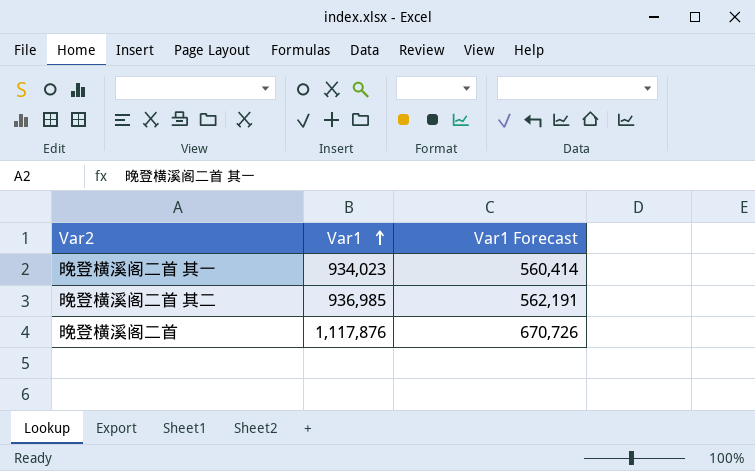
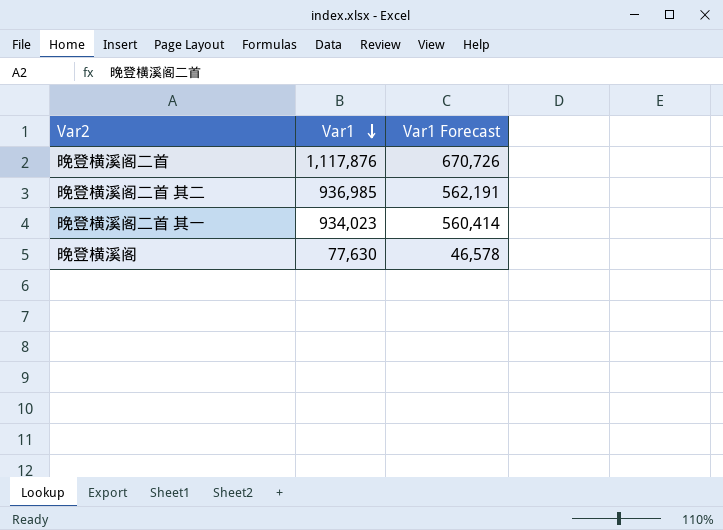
row order: Var1 ascending -> Var1 descending
row 晚登横溪阁: none -> 77,630 | 46,578

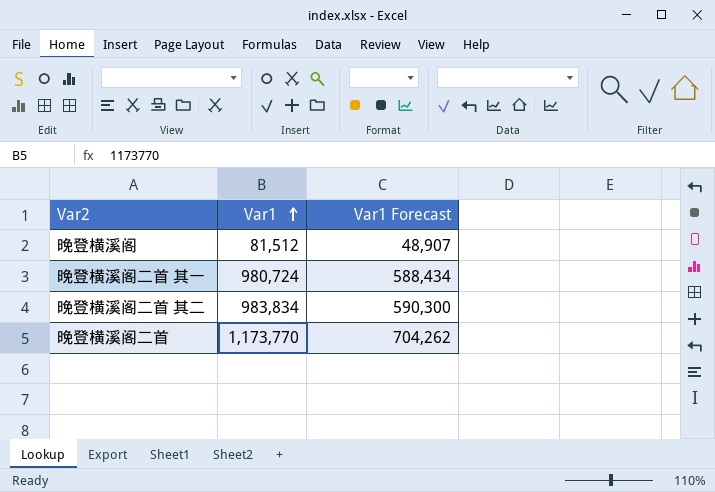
row order: Var1 descending -> Var1 ascending
晚登横溪阁 | Var1: 77,630 -> 81,512
晚登横溪阁 | Var1 Forecast: 46,578 -> 48,907
晚登横溪阁二首 其一 | Var1: 934,023 -> 980,724
晚登横溪阁二首 其一 | Var1 Forecast: 560,414 -> 588,434
晚登横溪阁二首 其二 | Var1: 936,985 -> 983,834
晚登横溪阁二首 其二 | Var1 Forecast: 562,191 -> 590,300
晚登横溪阁二首 | Var1: 1,117,876 -> 1,173,770
晚登横溪阁二首 | Var1 Forecast: 670,726 -> 704,262

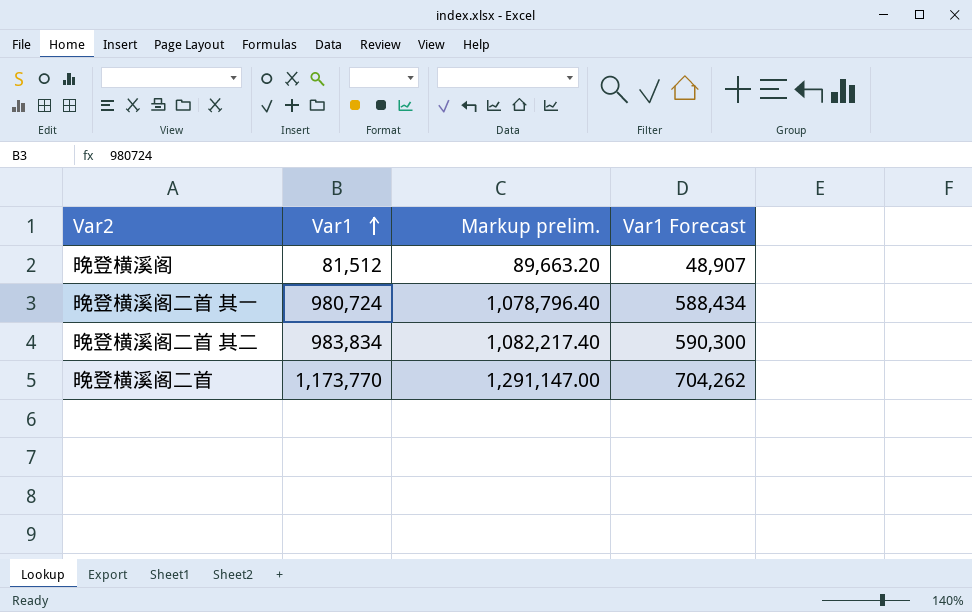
column Markup prelim. | formula: none -> [Var1] * 1.1

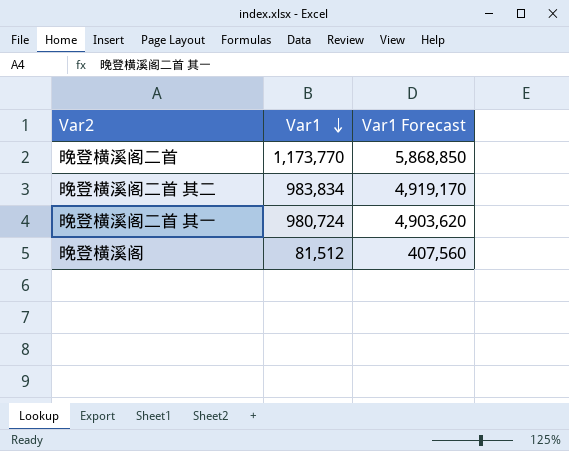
row order: Var1 ascending -> Var1 descending
column Markup prelim. | formula: [Var1] * 1.1 -> none
column Var1 Forecast | formula: [Var1] * 0.6 -> [Var1] * 5

